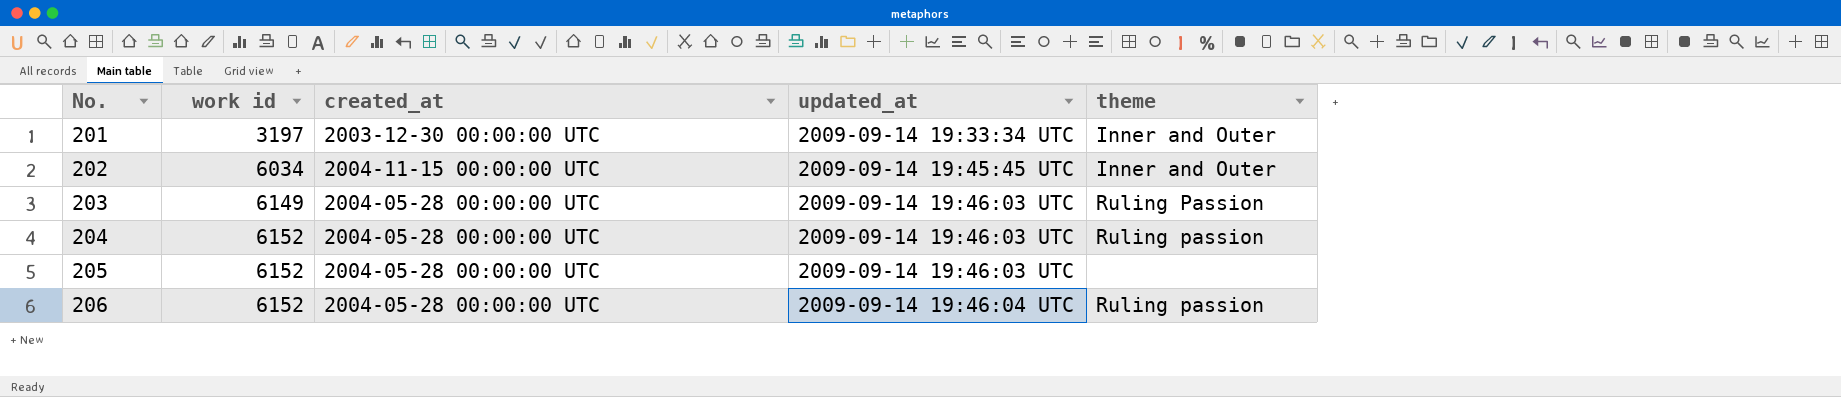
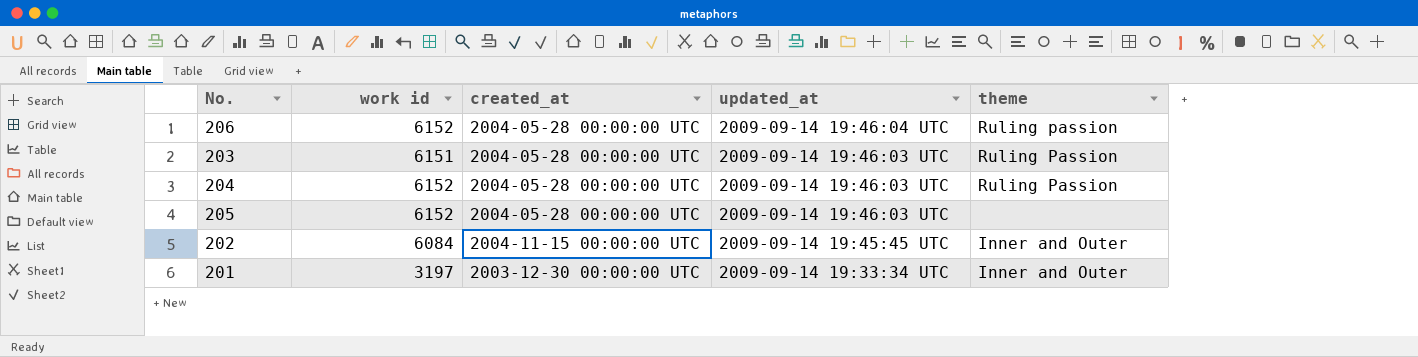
row order: No. ascending -> updated_at descending
203 | work id: 6149 -> 6151
204 | theme: Ruling passion -> Ruling Passion
202 | work id: 6034 -> 6084

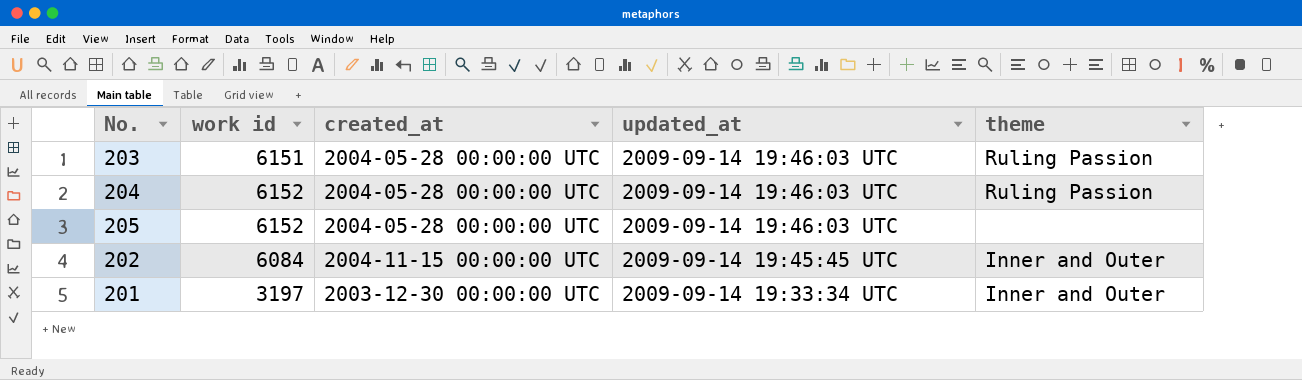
row 206: 6152 | 2004-05-28 00:00:00 UTC | 2009-09-14 19:46:04 UTC | Ruling passion -> none

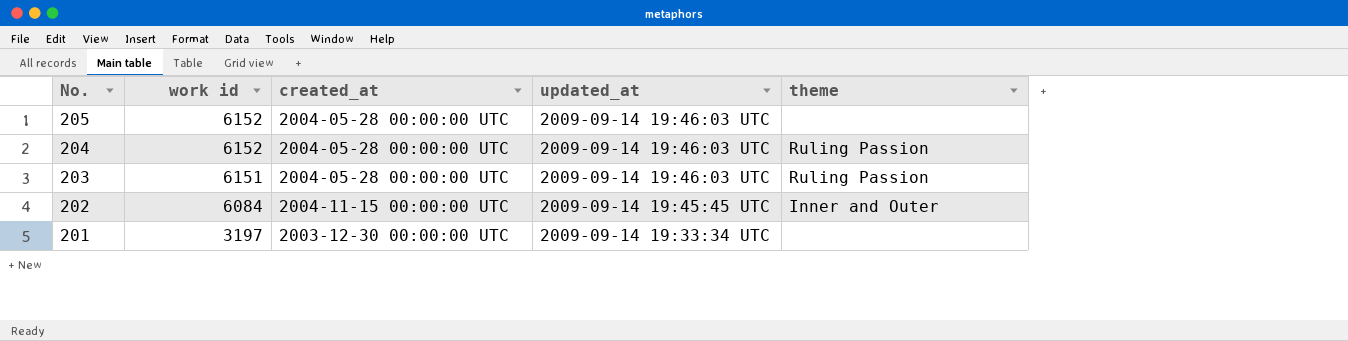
row order: updated_at descending -> No. descending
201 | theme: Inner and Outer -> none

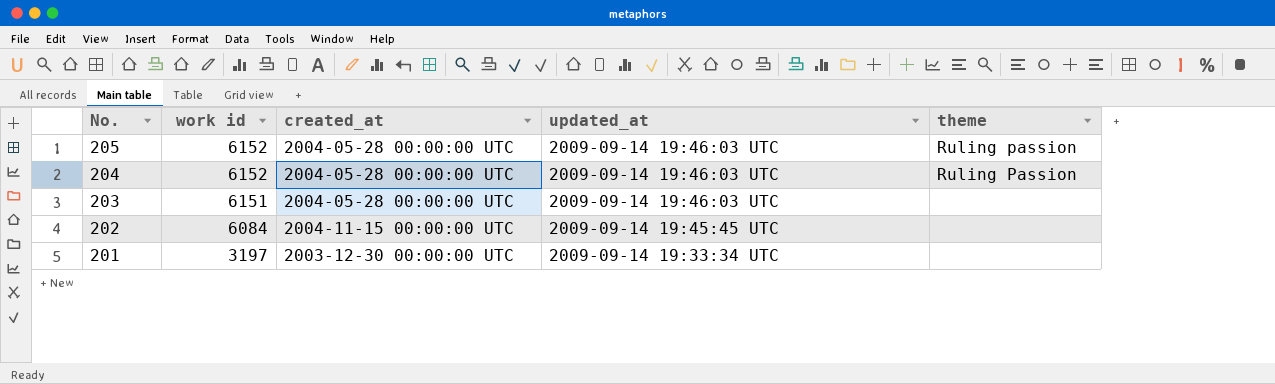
205 | theme: none -> Ruling passion
203 | theme: Ruling Passion -> none
202 | theme: Inner and Outer -> none

